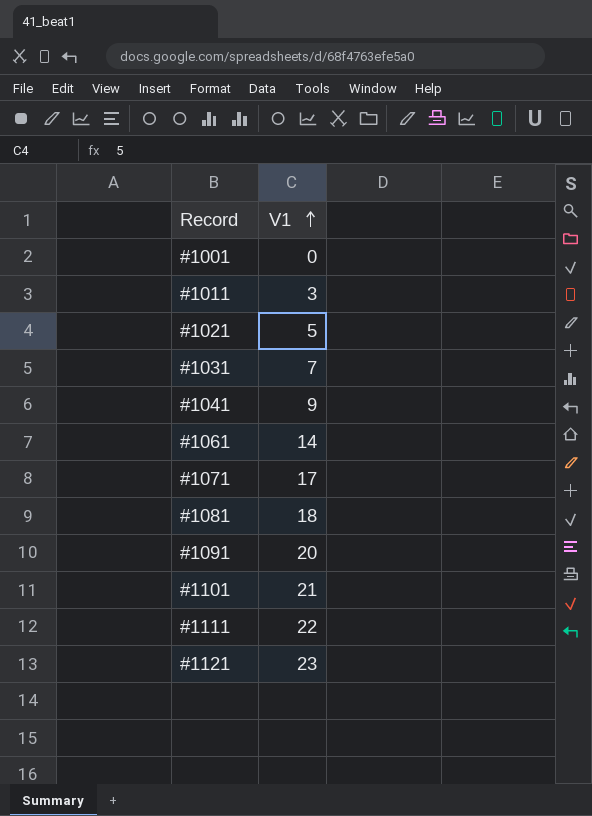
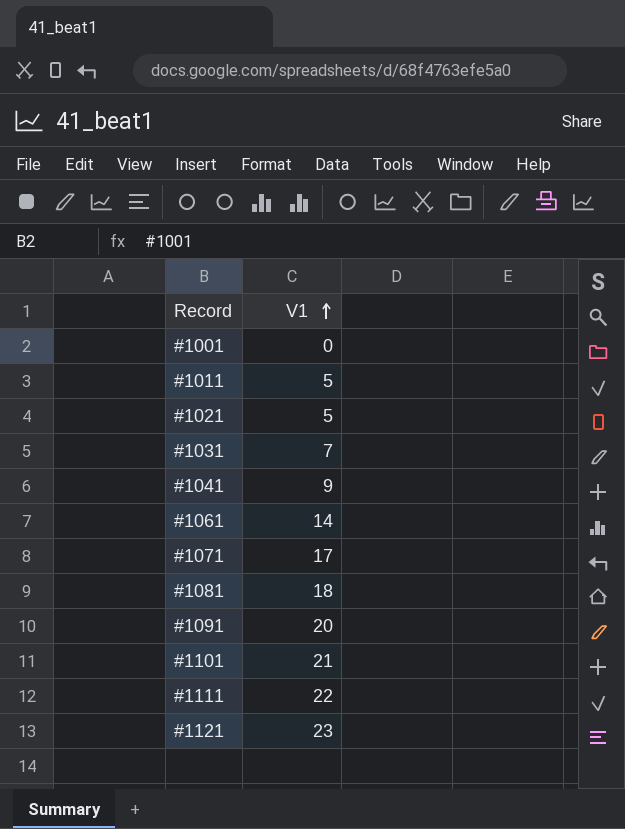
#1011 | V1: 3 -> 5

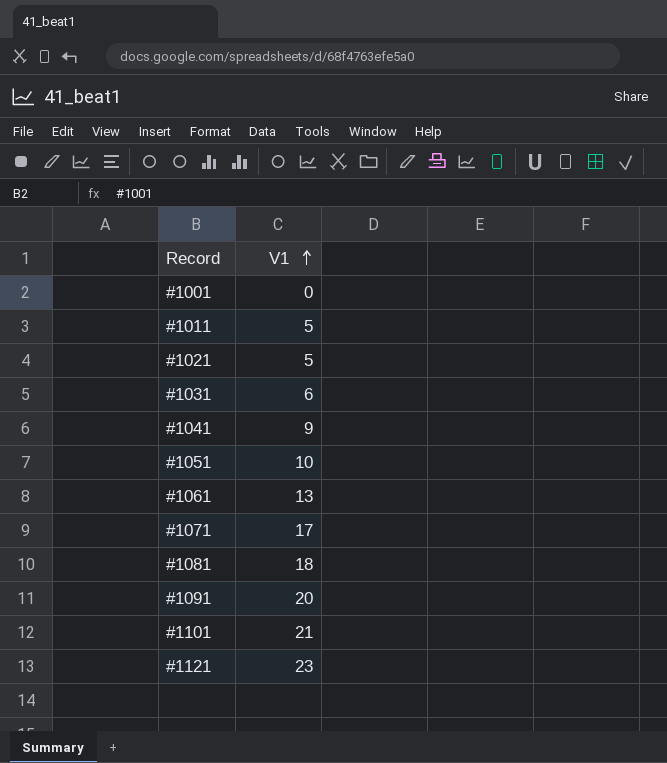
row #1111: 22 -> none
#1031 | V1: 7 -> 6
row #1051: none -> 10
#1061 | V1: 14 -> 13

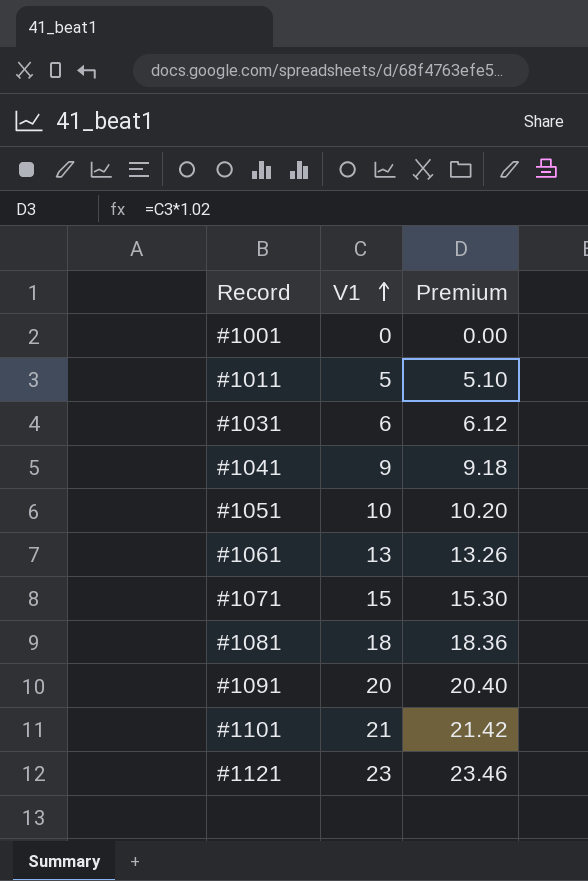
column Premium | formula: none -> [V1] * 1.02
row #1021: 5 -> none
#1071 | V1: 17 -> 15

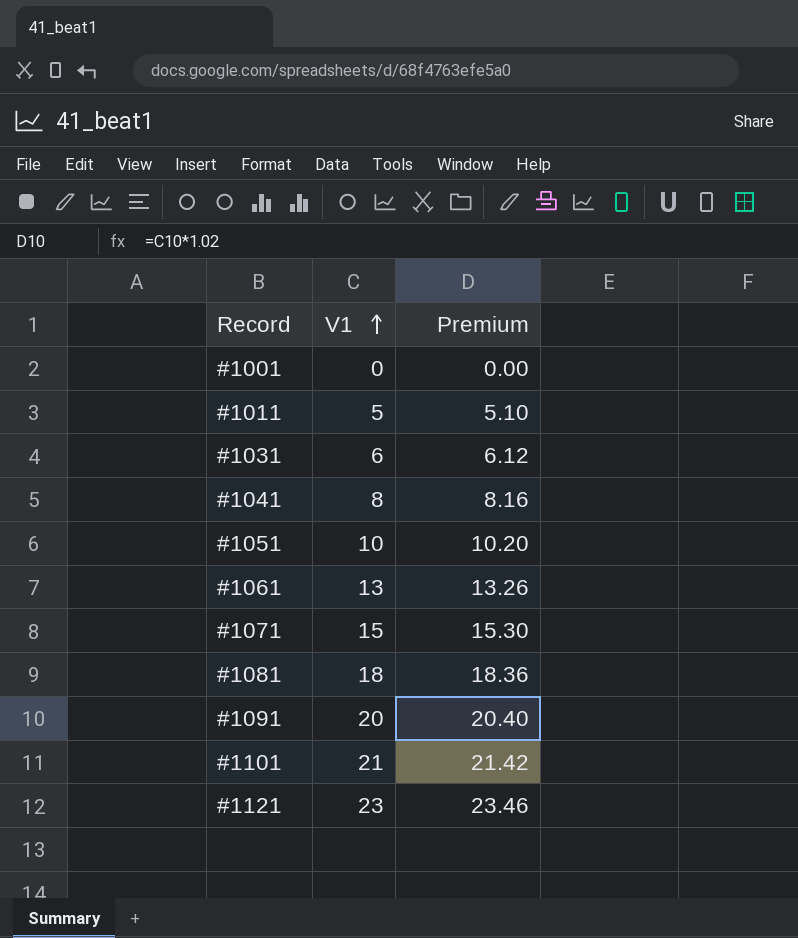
#1041 | V1: 9 -> 8
#1041 | Premium: 9.18 -> 8.16

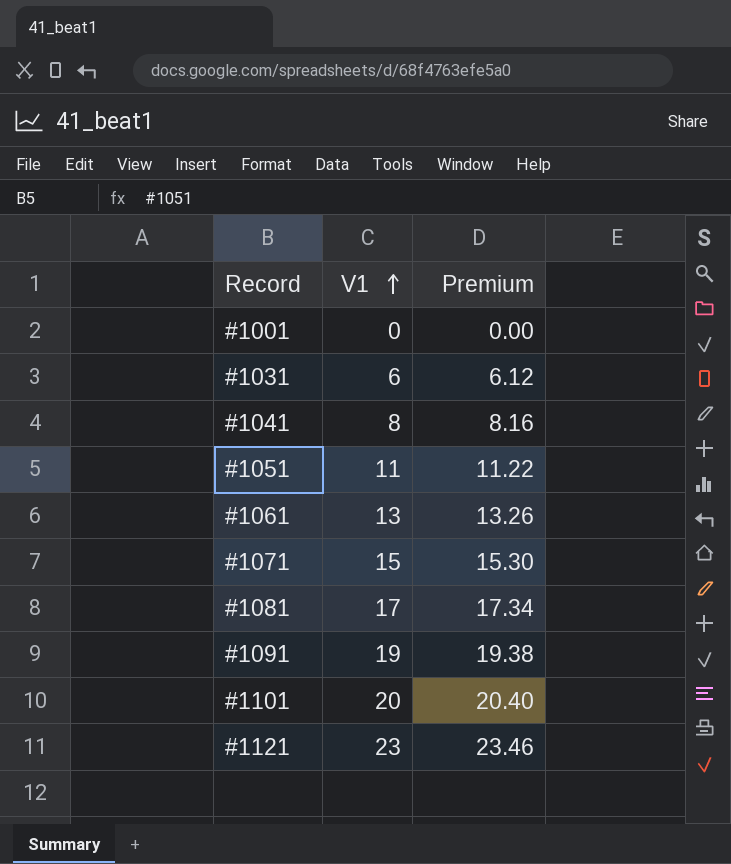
row #1011: 5 | 5.10 -> none
#1051 | V1: 10 -> 11
#1051 | Premium: 10.20 -> 11.22
#1081 | V1: 18 -> 17
#1081 | Premium: 18.36 -> 17.34
#1091 | V1: 20 -> 19
#1091 | Premium: 20.40 -> 19.38
#1101 | V1: 21 -> 20
#1101 | Premium: 21.42 -> 20.40

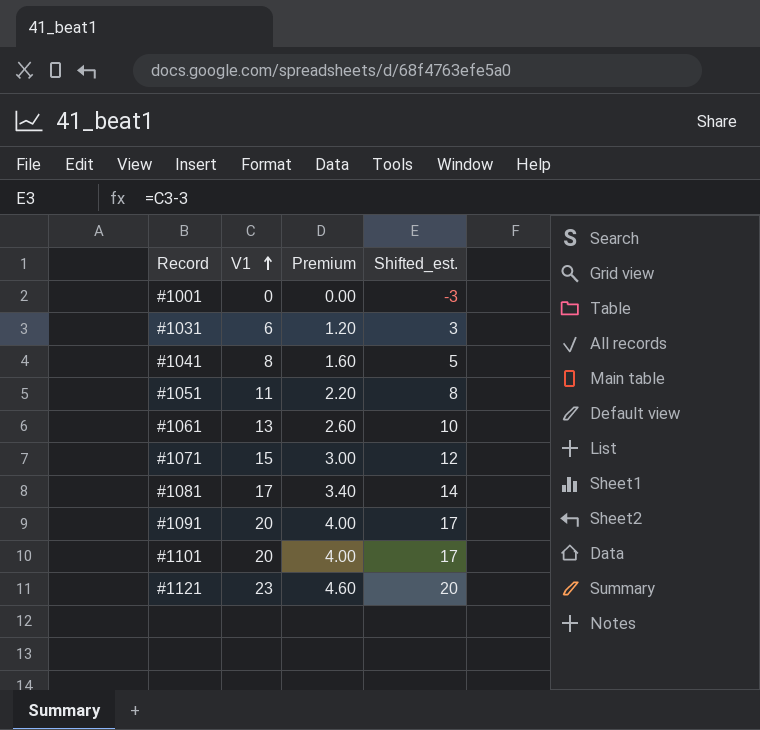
column Premium | formula: [V1] * 1.02 -> [V1] * 0.2
column Shifted_est. | formula: none -> [V1] - 3
#1091 | V1: 19 -> 20

